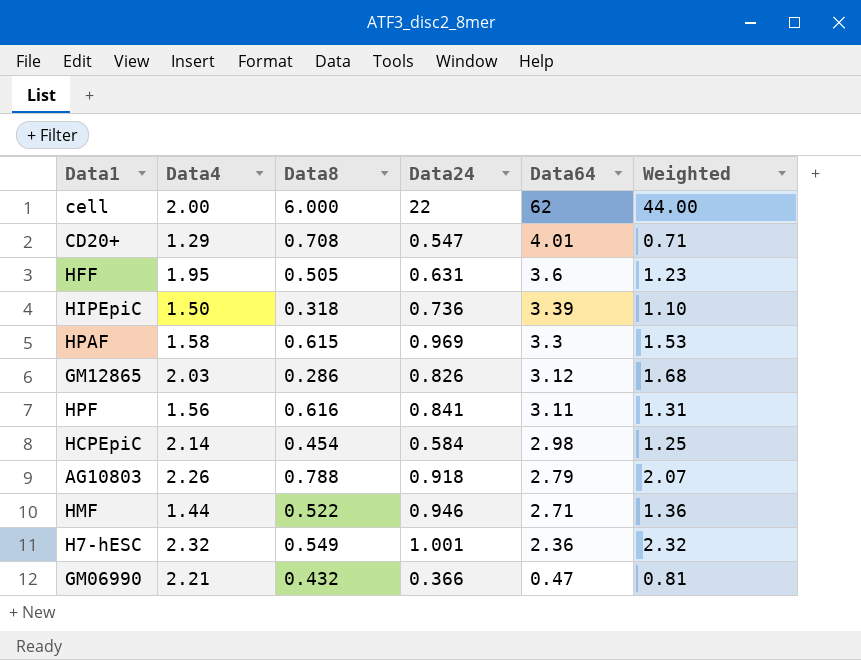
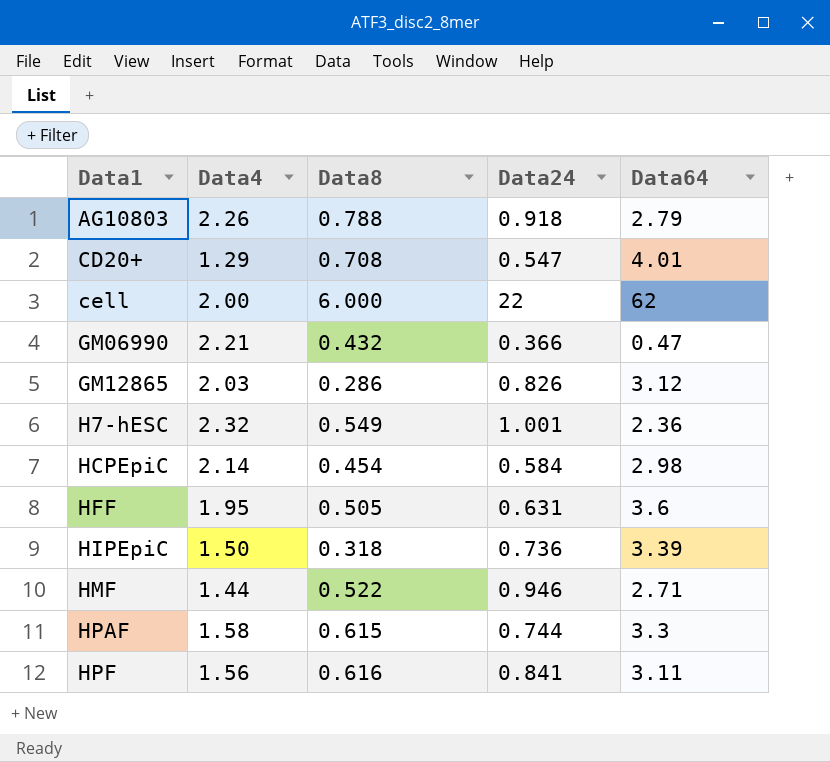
row order: Data64 descending -> Data1 ascending
column Weighted | formula: [Data4] * [Data24] -> none
HPAF | Data24: 0.969 -> 0.744

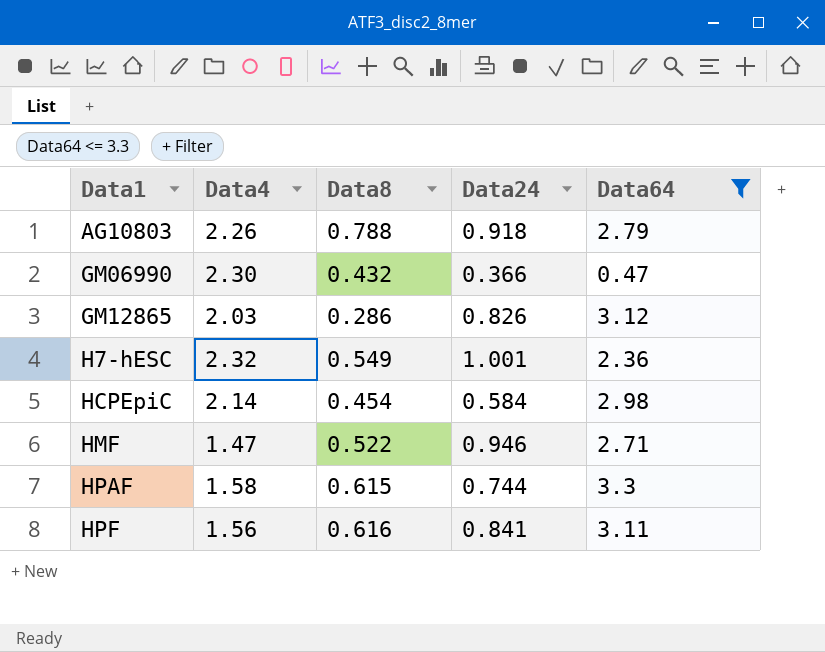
filter: none -> Data64 <= 3.3
GM06990 | Data4: 2.21 -> 2.30
HMF | Data4: 1.44 -> 1.47

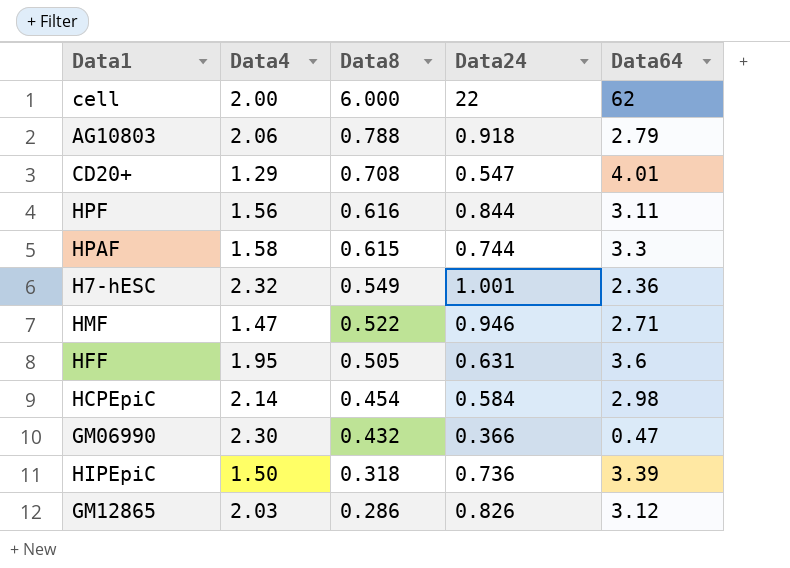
filter: Data64 <= 3.3 -> none
row order: Data1 ascending -> Data8 descending
AG10803 | Data4: 2.26 -> 2.06
HPF | Data24: 0.841 -> 0.844

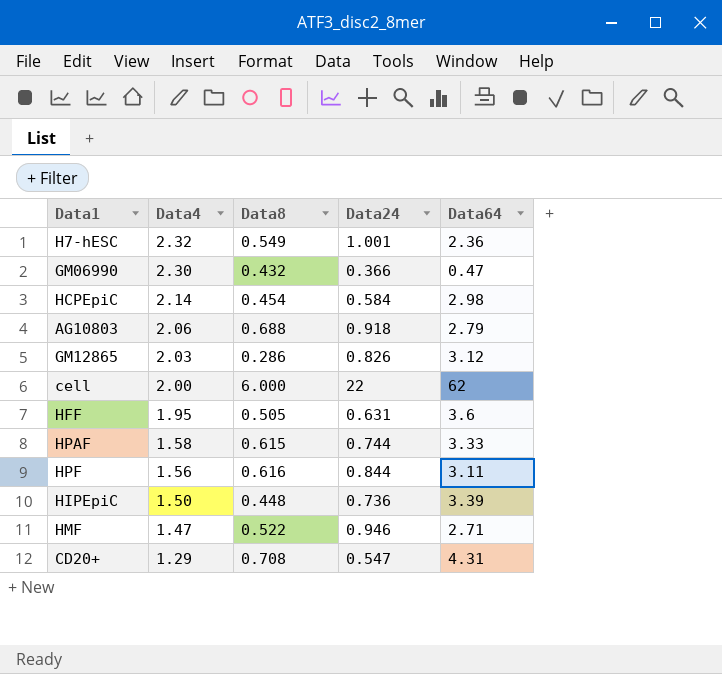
row order: Data8 descending -> Data4 descending
AG10803 | Data8: 0.788 -> 0.688
HPAF | Data64: 3.3 -> 3.33
HIPEpiC | Data8: 0.318 -> 0.448
CD20+ | Data64: 4.01 -> 4.31

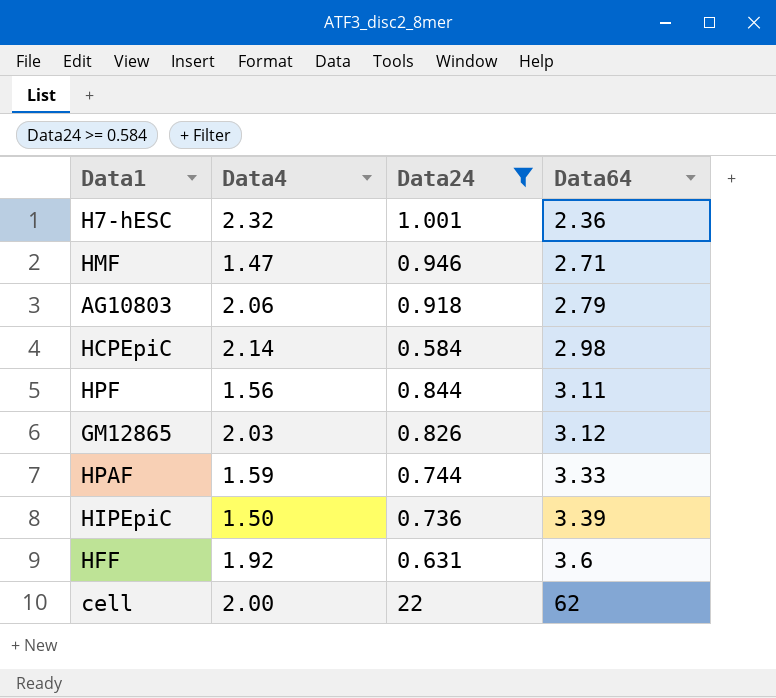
filter: none -> Data24 >= 0.584
row order: Data4 descending -> Data64 ascending
column Data8 | position: 3 -> none
HPAF | Data4: 1.58 -> 1.59
HFF | Data4: 1.95 -> 1.92

